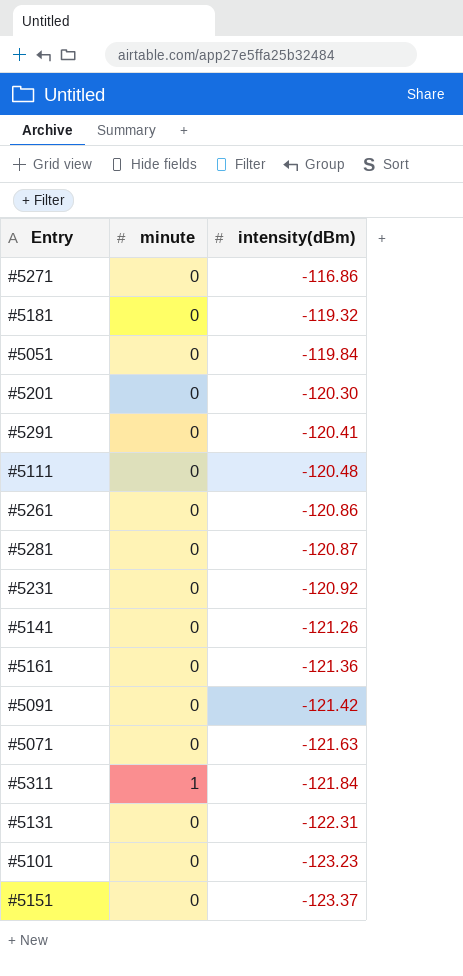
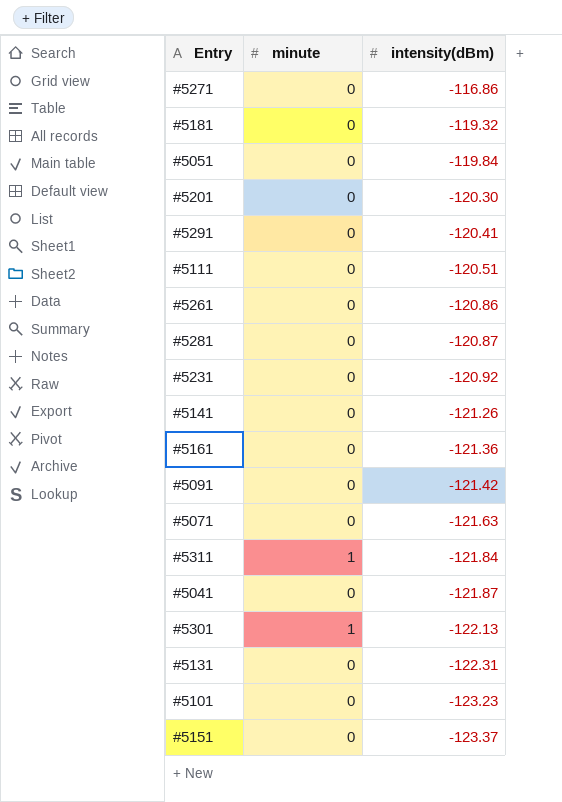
#5111 | intensity(dBm): -120.48 -> -120.51
row #5041: none -> 0 | -121.87
row #5301: none -> 1 | -122.13

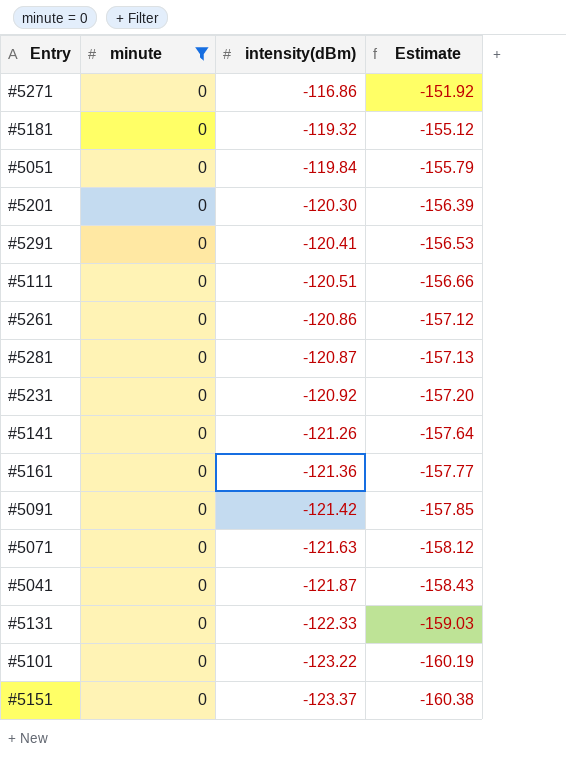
filter: none -> minute = 0
column Estimate | formula: none -> [intensity(dBm)] * 1.3
#5131 | intensity(dBm): -122.31 -> -122.33
#5101 | intensity(dBm): -123.23 -> -123.22

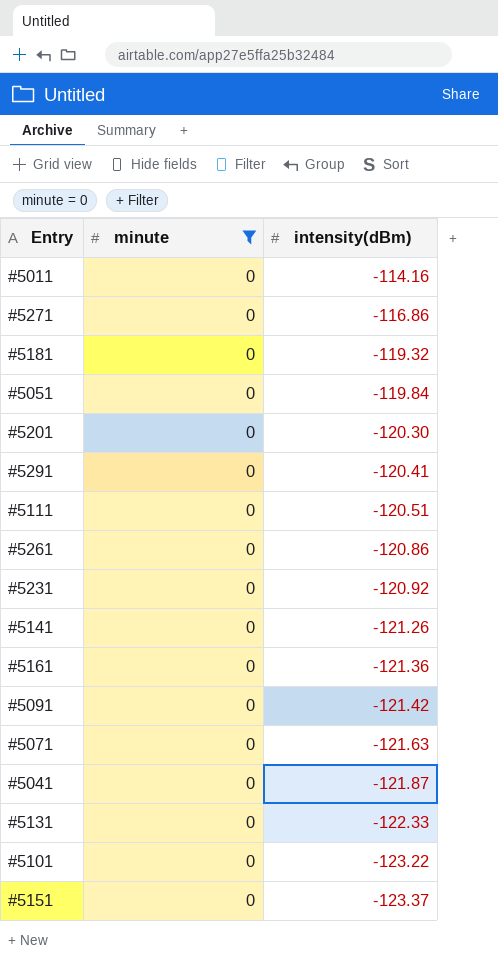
column Estimate | formula: [intensity(dBm)] * 1.3 -> none
row #5281: 0 | -120.87 | -157.13 -> none
row #5011: none -> 0 | -114.16

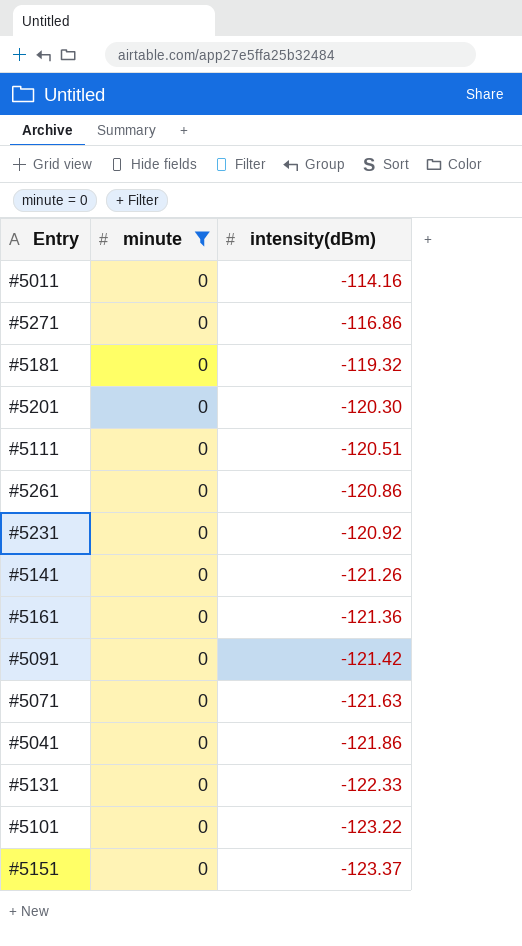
row #5051: 0 | -119.84 -> none
row #5291: 0 | -120.41 -> none
#5041 | intensity(dBm): -121.87 -> -121.86

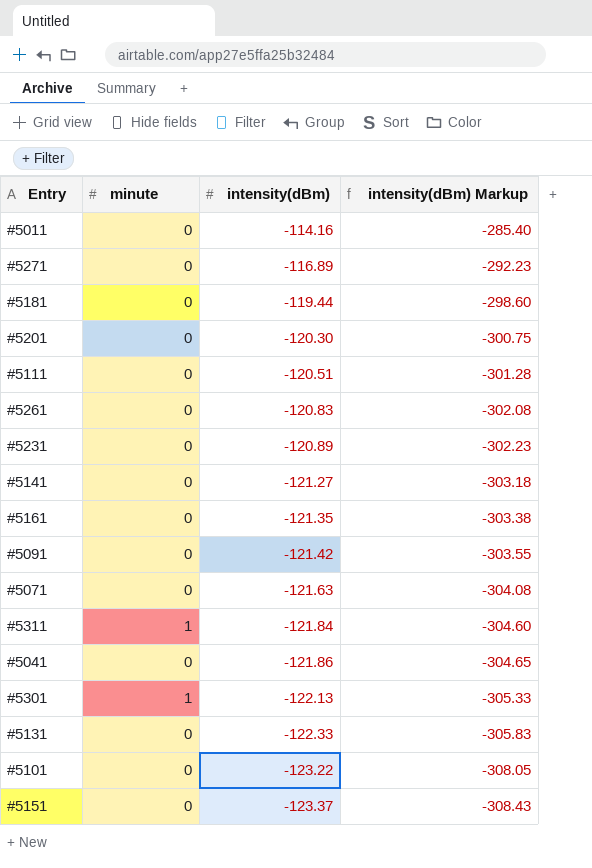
filter: minute = 0 -> none
column intensity(dBm) Markup | formula: none -> [intensity(dBm)] * 2.5
#5271 | intensity(dBm): -116.86 -> -116.89
#5181 | intensity(dBm): -119.32 -> -119.44
#5261 | intensity(dBm): -120.86 -> -120.83
#5231 | intensity(dBm): -120.92 -> -120.89
#5141 | intensity(dBm): -121.26 -> -121.27
#5161 | intensity(dBm): -121.36 -> -121.35

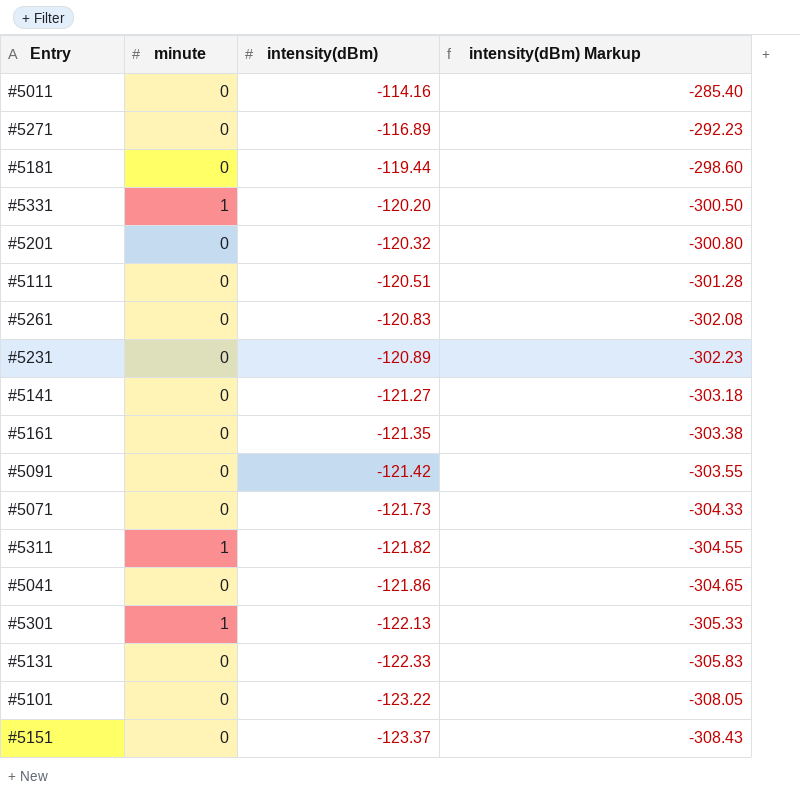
row #5331: none -> 1 | -120.20 | -300.50
#5201 | intensity(dBm): -120.30 -> -120.32
#5201 | intensity(dBm) Markup: -300.75 -> -300.80
#5071 | intensity(dBm): -121.63 -> -121.73
#5071 | intensity(dBm) Markup: -304.08 -> -304.33
#5311 | intensity(dBm): -121.84 -> -121.82
#5311 | intensity(dBm) Markup: -304.60 -> -304.55

